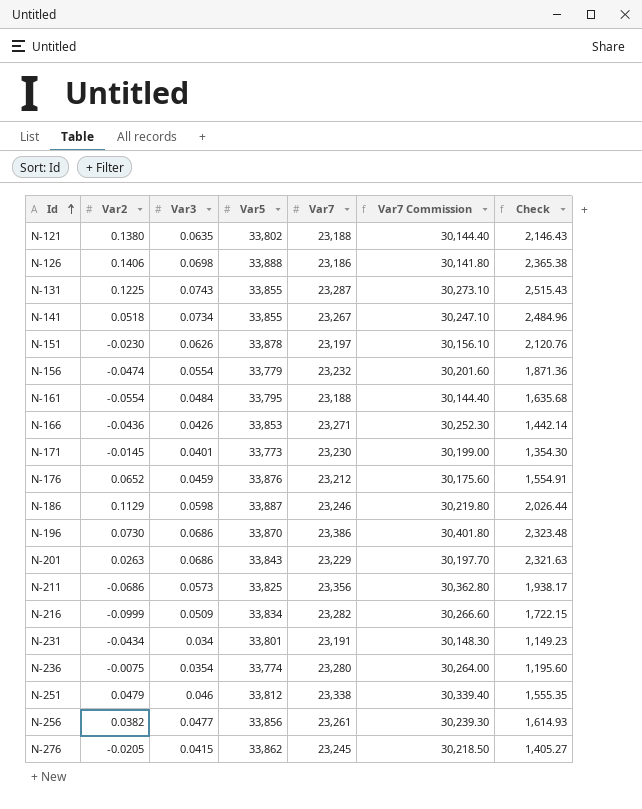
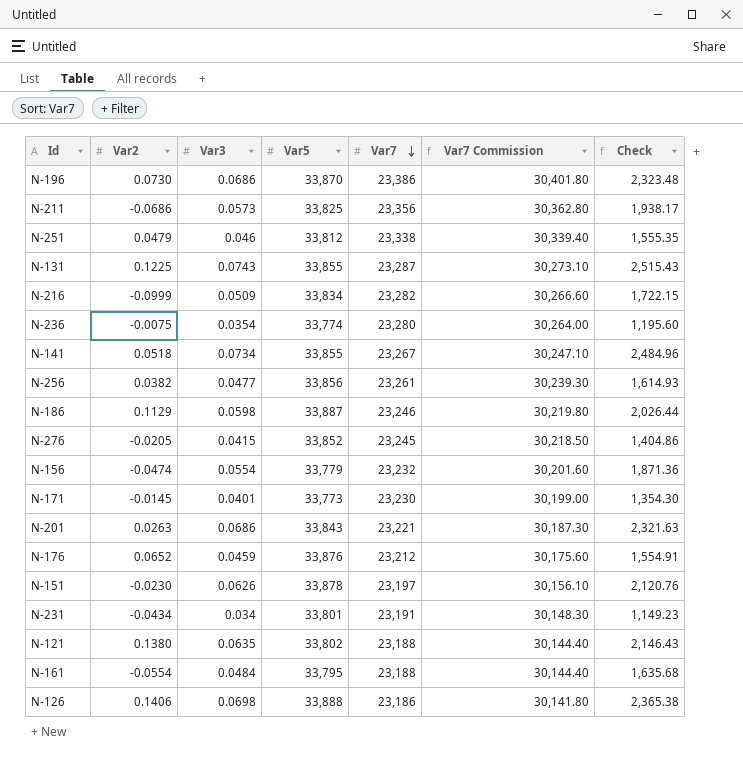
row order: Id ascending -> Var7 descending
row N-166: -0.0436 | 0.0426 | 33,853 | 23,271 | 30,252.30 | 1,442.14 -> none
N-276 | Var5: 33,862 -> 33,852
N-276 | Check: 1,405.27 -> 1,404.86
N-201 | Var7: 23,229 -> 23,221
N-201 | Var7 Commission: 30,197.70 -> 30,187.30

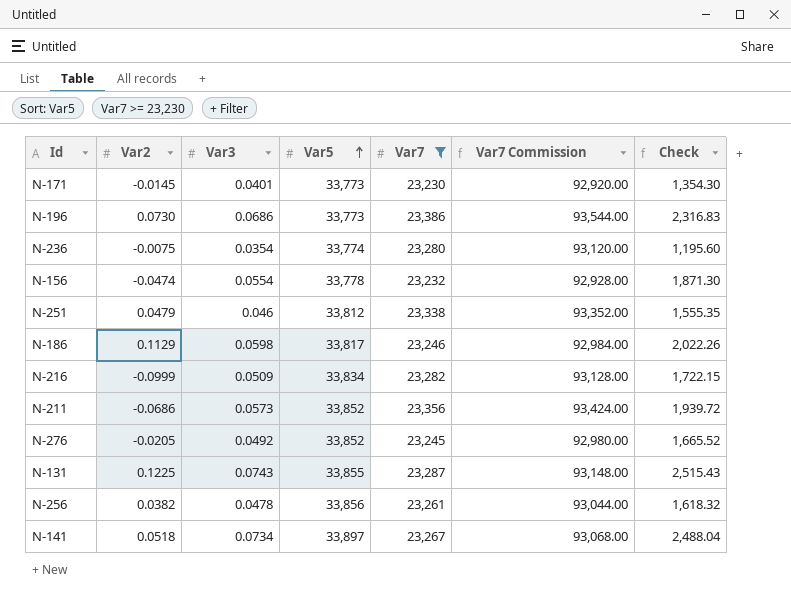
filter: none -> Var7 >= 23,230
row order: Var7 descending -> Var5 ascending
column Var7 Commission | formula: [Var7] * 1.3 -> [Var7] * 4
N-196 | Var5: 33,870 -> 33,773
N-196 | Check: 2,323.48 -> 2,316.83
N-156 | Var5: 33,779 -> 33,778
N-156 | Check: 1,871.36 -> 1,871.30
N-186 | Var5: 33,887 -> 33,817
N-186 | Check: 2,026.44 -> 2,022.26
N-211 | Var5: 33,825 -> 33,852
N-211 | Check: 1,938.17 -> 1,939.72
N-276 | Var3: 0.0415 -> 0.0492
N-276 | Check: 1,404.86 -> 1,665.52
N-256 | Var3: 0.0477 -> 0.0478
N-256 | Check: 1,614.93 -> 1,618.32
N-141 | Var5: 33,855 -> 33,897
N-141 | Check: 2,484.96 -> 2,488.04

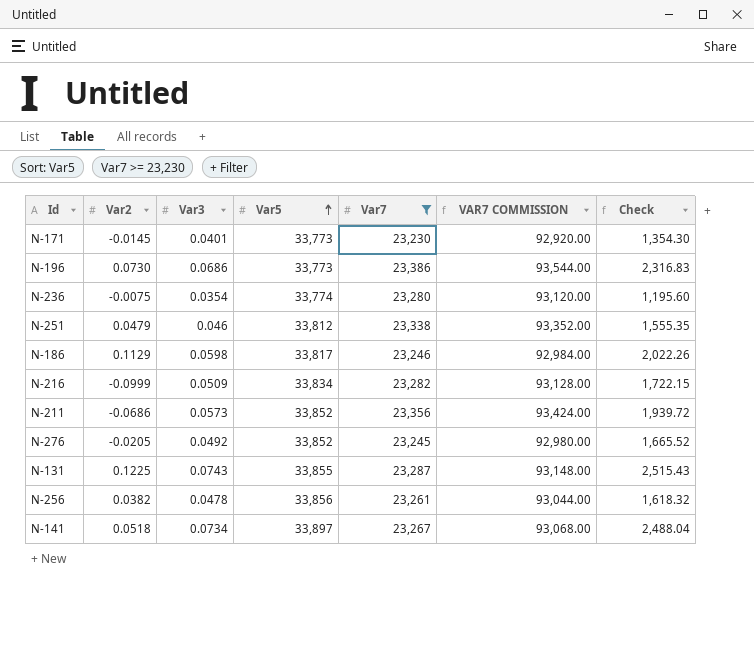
column name: Var7 Commission -> VAR7 COMMISSION
row N-156: -0.0474 | 0.0554 | 33,778 | 23,232 | 92,928.00 | 1,871.30 -> none

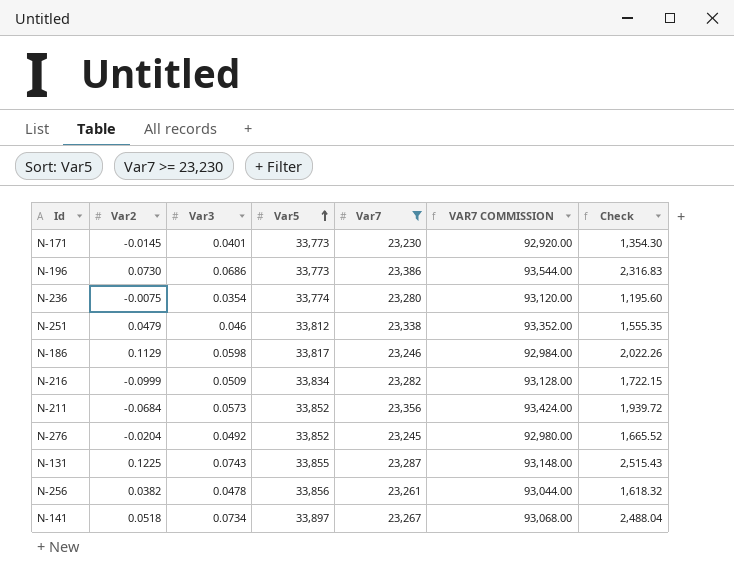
N-211 | Var2: -0.0686 -> -0.0684
N-276 | Var2: -0.0205 -> -0.0204

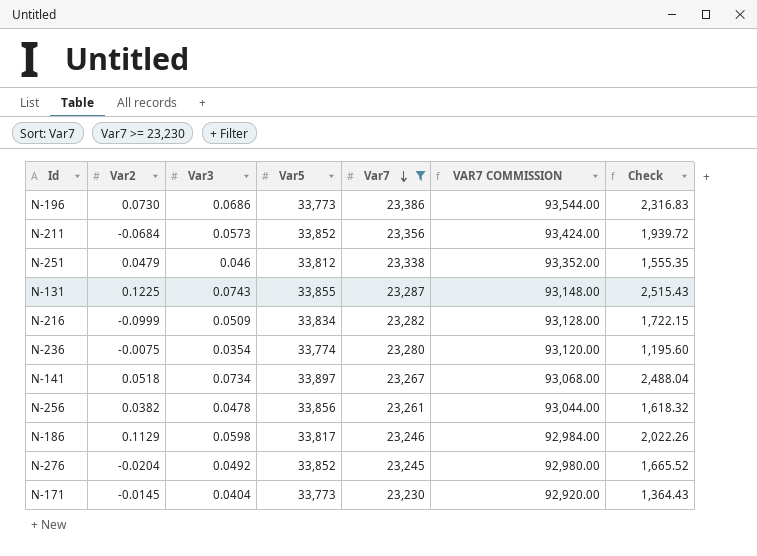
row order: Var5 ascending -> Var7 descending
N-171 | Var3: 0.0401 -> 0.0404
N-171 | Check: 1,354.30 -> 1,364.43

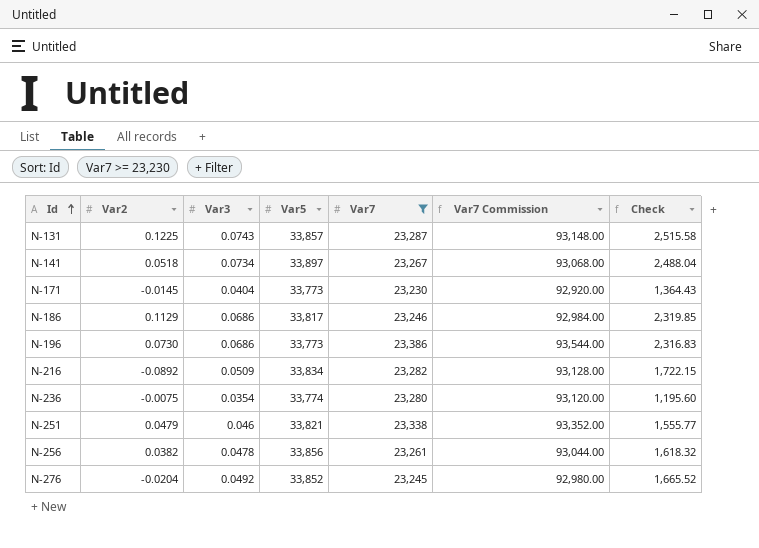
row order: Var7 descending -> Id ascending
column name: VAR7 COMMISSION -> Var7 Commission
row N-211: -0.0684 | 0.0573 | 33,852 | 23,356 | 93,424.00 | 1,939.72 -> none
N-131 | Var5: 33,855 -> 33,857
N-131 | Check: 2,515.43 -> 2,515.58
N-186 | Var3: 0.0598 -> 0.0686
N-186 | Check: 2,022.26 -> 2,319.85
N-216 | Var2: -0.0999 -> -0.0892
N-251 | Var5: 33,812 -> 33,821
N-251 | Check: 1,555.35 -> 1,555.77

